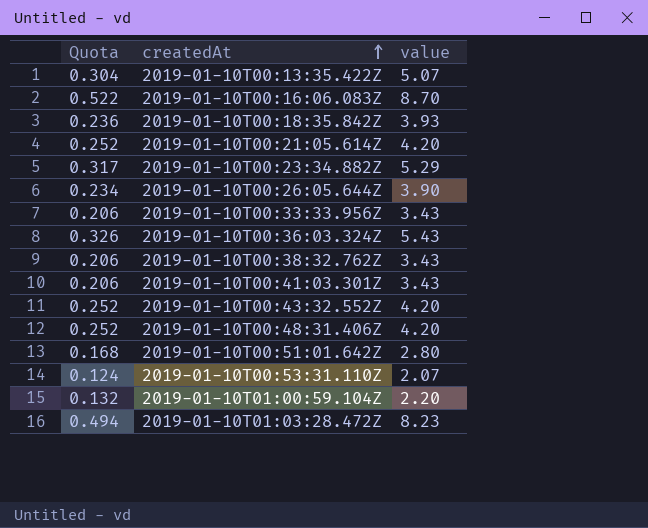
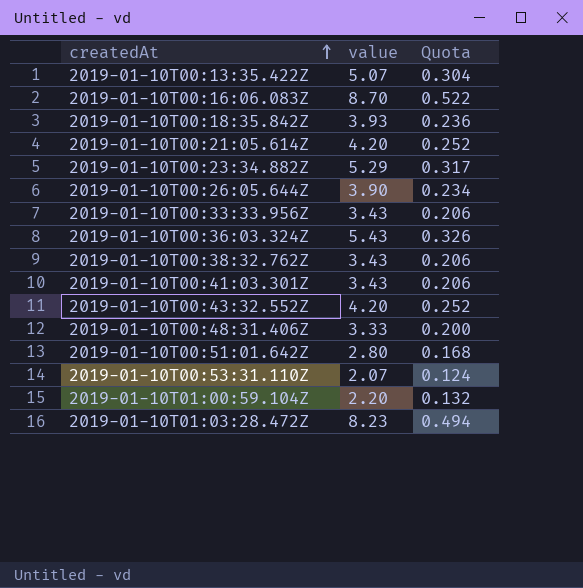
column Quota | position: 1 -> 3
2019-01-10T00:48:31.406Z | value: 4.20 -> 3.33
2019-01-10T00:48:31.406Z | Quota: 0.252 -> 0.200

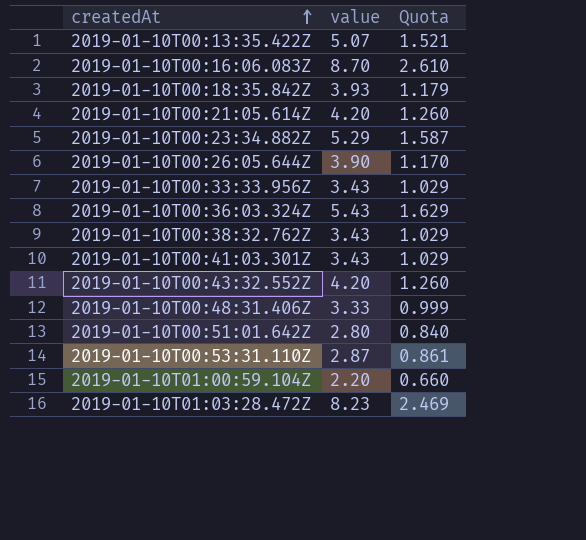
column Quota | formula: [value] * 0.06 -> [value] * 0.3
2019-01-10T00:53:31.110Z | value: 2.07 -> 2.87

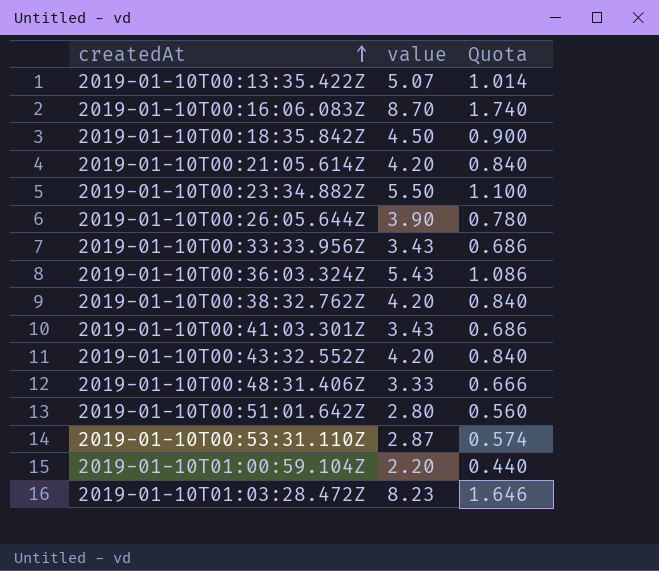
column Quota | formula: [value] * 0.3 -> [value] * 0.2
2019-01-10T00:18:35.842Z | value: 3.93 -> 4.50
2019-01-10T00:23:34.882Z | value: 5.29 -> 5.50
2019-01-10T00:38:32.762Z | value: 3.43 -> 4.20

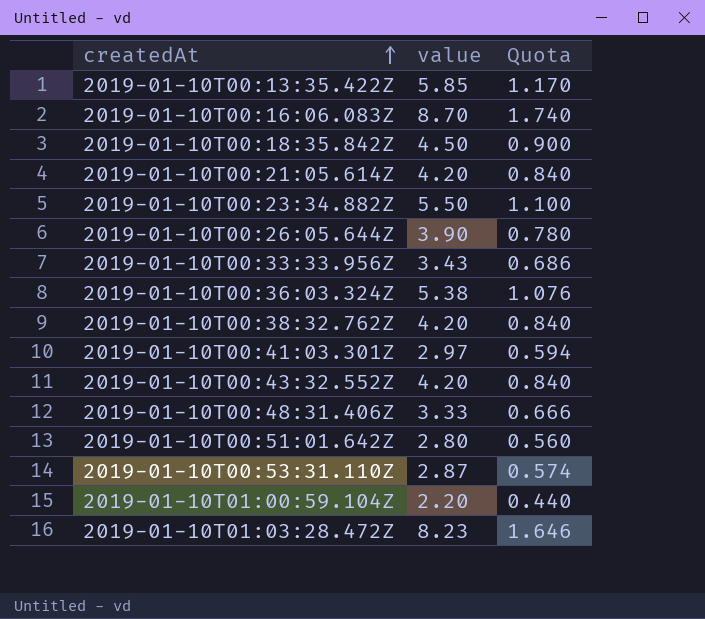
2019-01-10T00:13:35.422Z | value: 5.07 -> 5.85
2019-01-10T00:13:35.422Z | Quota: 1.014 -> 1.170
2019-01-10T00:36:03.324Z | value: 5.43 -> 5.38
2019-01-10T00:36:03.324Z | Quota: 1.086 -> 1.076
2019-01-10T00:41:03.301Z | value: 3.43 -> 2.97
2019-01-10T00:41:03.301Z | Quota: 0.686 -> 0.594

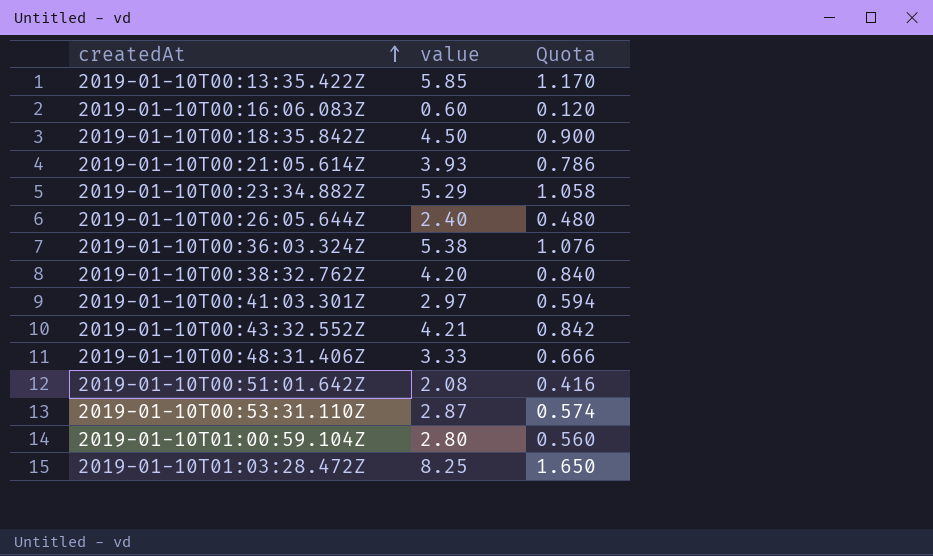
row 2019-01-10T00:33:33.956Z: 3.43 | 0.686 -> none
2019-01-10T00:16:06.083Z | value: 8.70 -> 0.60
2019-01-10T00:16:06.083Z | Quota: 1.740 -> 0.120
2019-01-10T00:21:05.614Z | value: 4.20 -> 3.93
2019-01-10T00:21:05.614Z | Quota: 0.840 -> 0.786
2019-01-10T00:23:34.882Z | value: 5.50 -> 5.29
2019-01-10T00:23:34.882Z | Quota: 1.100 -> 1.058
2019-01-10T00:26:05.644Z | value: 3.90 -> 2.40
2019-01-10T00:26:05.644Z | Quota: 0.780 -> 0.480
2019-01-10T00:43:32.552Z | value: 4.20 -> 4.21
2019-01-10T00:43:32.552Z | Quota: 0.840 -> 0.842
2019-01-10T00:51:01.642Z | value: 2.80 -> 2.08
2019-01-10T00:51:01.642Z | Quota: 0.560 -> 0.416
2019-01-10T01:00:59.104Z | value: 2.20 -> 2.80
2019-01-10T01:00:59.104Z | Quota: 0.440 -> 0.560
2019-01-10T01:03:28.472Z | value: 8.23 -> 8.25
2019-01-10T01:03:28.472Z | Quota: 1.646 -> 1.650

